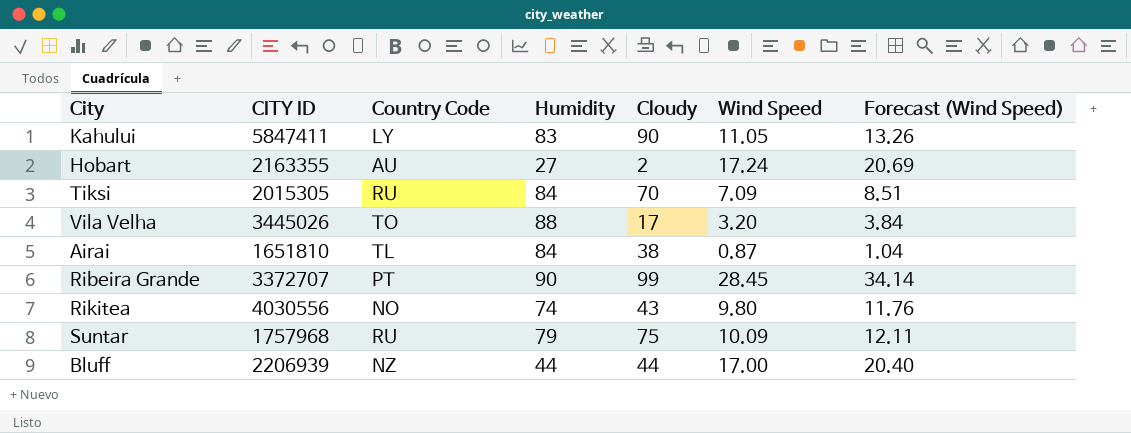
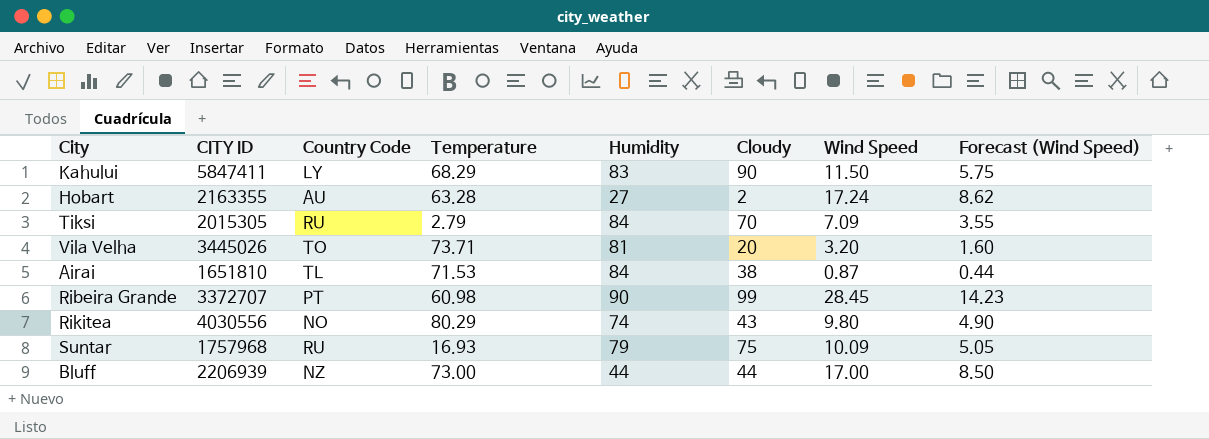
column Temperature | position: none -> 4
column Forecast (Wind Speed) | formula: [Wind Speed] * 1.2 -> [Wind Speed] * 0.5
Kahului | Wind Speed: 11.05 -> 11.50
Vila Velha | Humidity: 88 -> 81
Vila Velha | Cloudy: 17 -> 20

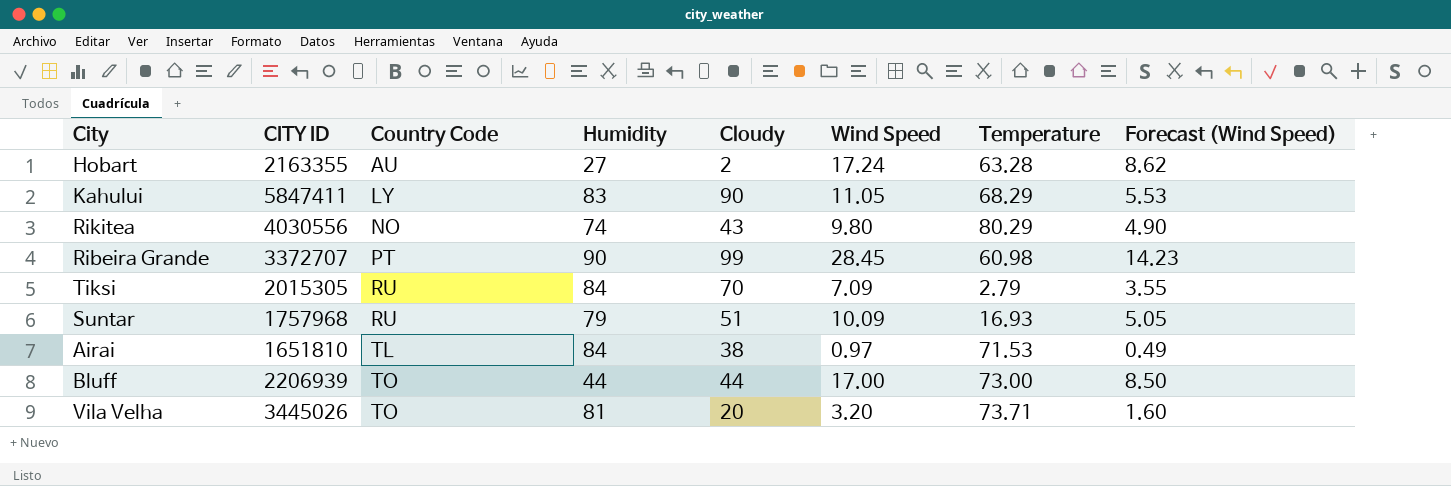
row order: none -> Country Code ascending
column Temperature | position: 4 -> 7
Kahului | Wind Speed: 11.50 -> 11.05
Kahului | Forecast (Wind Speed): 5.75 -> 5.53
Suntar | Cloudy: 75 -> 51
Airai | Wind Speed: 0.87 -> 0.97
Airai | Forecast (Wind Speed): 0.44 -> 0.49
Bluff | Country Code: NZ -> TO

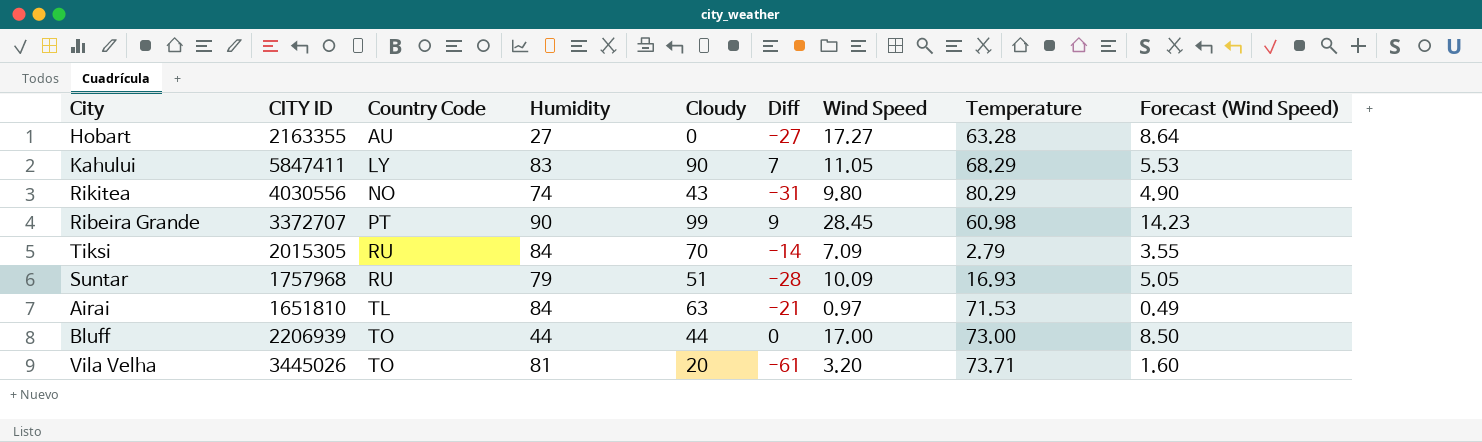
column Diff | formula: none -> [Cloudy] - [Humidity]
Hobart | Cloudy: 2 -> 0
Hobart | Wind Speed: 17.24 -> 17.27
Hobart | Forecast (Wind Speed): 8.62 -> 8.64
Airai | Cloudy: 38 -> 63

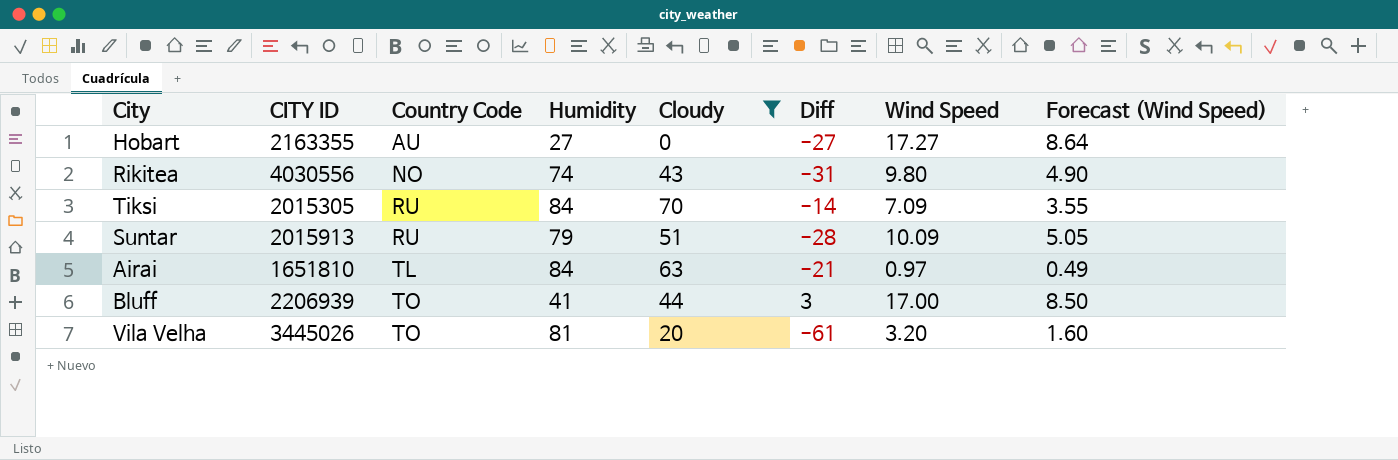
filter: none -> Cloudy <= 70
column Temperature | position: 8 -> none
Suntar | CITY ID: 1757968 -> 2015913
Bluff | Humidity: 44 -> 41
Bluff | Diff: 0 -> 3

